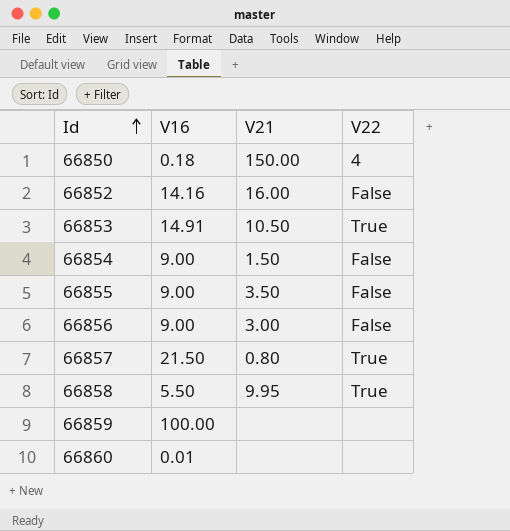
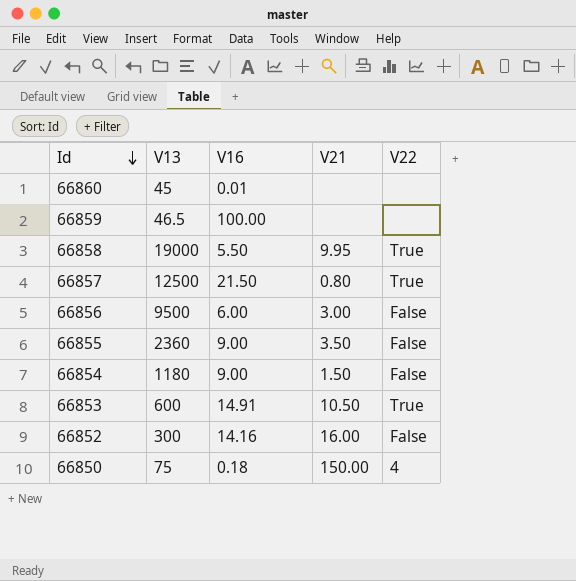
row order: Id ascending -> Id descending
column V13 | position: none -> 2
66856 | V16: 9.00 -> 6.00

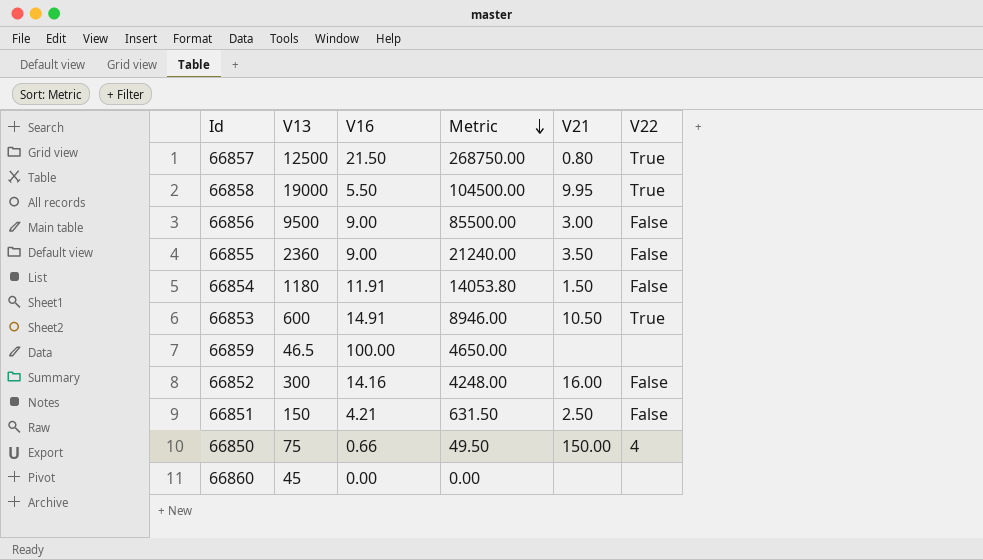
row order: Id descending -> Metric descending
column Metric | formula: none -> [V13] * [V16]
66856 | V16: 6.00 -> 9.00
66854 | V16: 9.00 -> 11.91
row 66851: none -> 150 | 4.21 | 631.50 | 2.50 | False
66850 | V16: 0.18 -> 0.66
66860 | V16: 0.01 -> 0.00

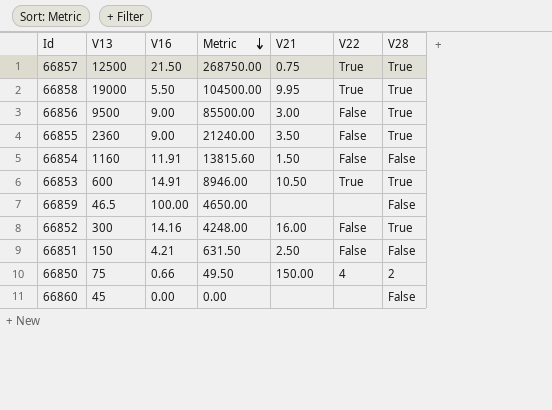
column V28 | position: none -> 7
66857 | V21: 0.80 -> 0.75
66854 | V13: 1180 -> 1160
66854 | Metric: 14053.80 -> 13815.60

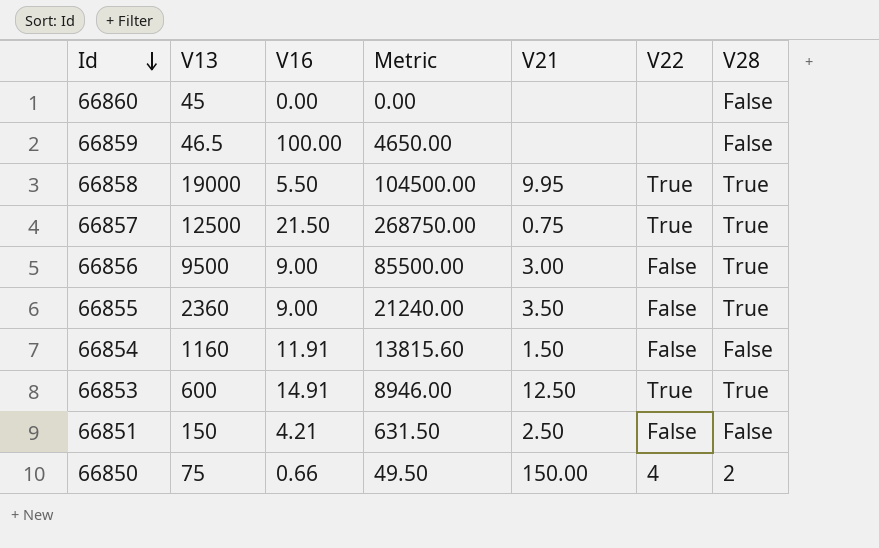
row order: Metric descending -> Id descending
row 66852: 300 | 14.16 | 4248.00 | 16.00 | False | True -> none
66853 | V21: 10.50 -> 12.50

